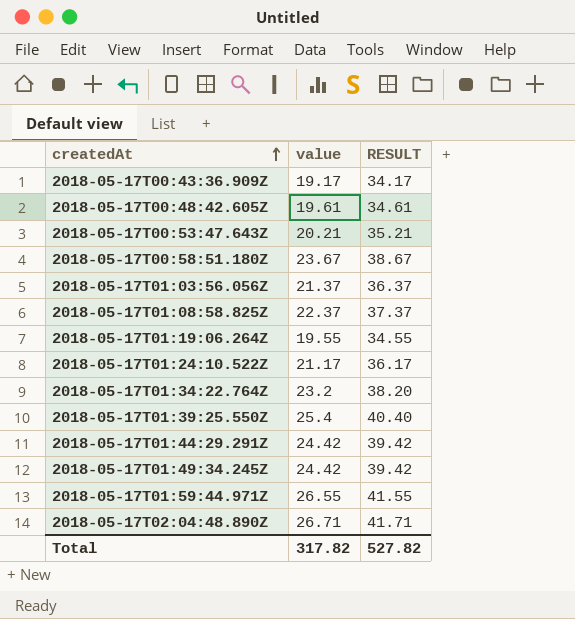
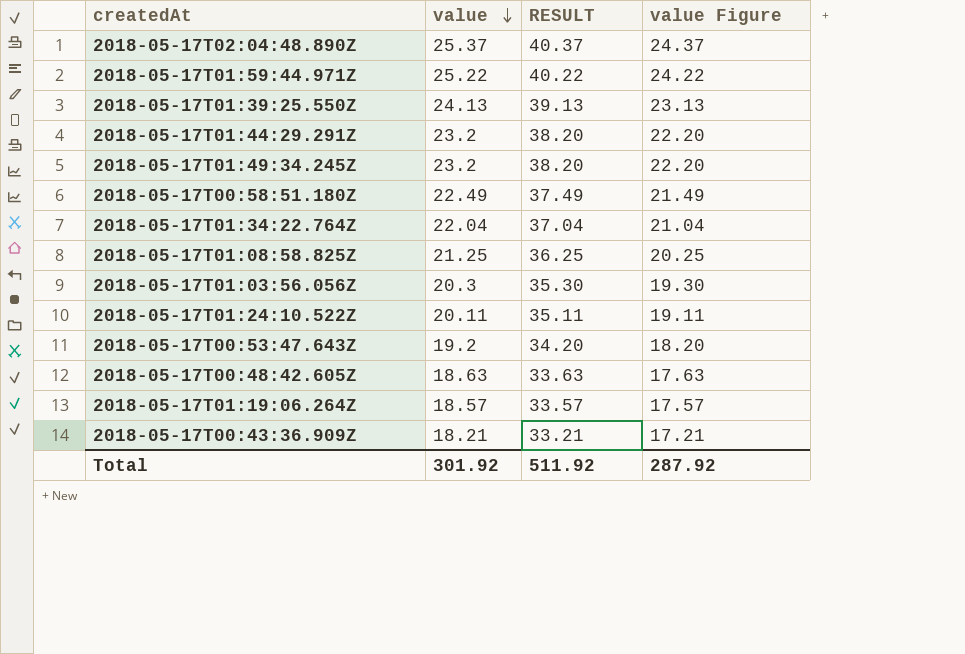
row order: createdAt ascending -> value descending
column value Figure | formula: none -> [value] - 1
2018-05-17T02:04:48.890Z | value: 26.71 -> 25.37
2018-05-17T02:04:48.890Z | RESULT: 41.71 -> 40.37
2018-05-17T01:59:44.971Z | value: 26.55 -> 25.22
2018-05-17T01:59:44.971Z | RESULT: 41.55 -> 40.22
2018-05-17T01:39:25.550Z | value: 25.4 -> 24.13
2018-05-17T01:39:25.550Z | RESULT: 40.40 -> 39.13
2018-05-17T01:44:29.291Z | value: 24.42 -> 23.2
2018-05-17T01:44:29.291Z | RESULT: 39.42 -> 38.20
2018-05-17T01:49:34.245Z | value: 24.42 -> 23.2
2018-05-17T01:49:34.245Z | RESULT: 39.42 -> 38.20
2018-05-17T00:58:51.180Z | value: 23.67 -> 22.49
2018-05-17T00:58:51.180Z | RESULT: 38.67 -> 37.49
2018-05-17T01:34:22.764Z | value: 23.2 -> 22.04
2018-05-17T01:34:22.764Z | RESULT: 38.20 -> 37.04
2018-05-17T01:08:58.825Z | value: 22.37 -> 21.25
2018-05-17T01:08:58.825Z | RESULT: 37.37 -> 36.25
2018-05-17T01:03:56.056Z | value: 21.37 -> 20.3
2018-05-17T01:03:56.056Z | RESULT: 36.37 -> 35.30
2018-05-17T01:24:10.522Z | value: 21.17 -> 20.11
2018-05-17T01:24:10.522Z | RESULT: 36.17 -> 35.11
2018-05-17T00:53:47.643Z | value: 20.21 -> 19.2
2018-05-17T00:53:47.643Z | RESULT: 35.21 -> 34.20
2018-05-17T00:48:42.605Z | value: 19.61 -> 18.63
2018-05-17T00:48:42.605Z | RESULT: 34.61 -> 33.63
2018-05-17T01:19:06.264Z | value: 19.55 -> 18.57
2018-05-17T01:19:06.264Z | RESULT: 34.55 -> 33.57
2018-05-17T00:43:36.909Z | value: 19.17 -> 18.21
2018-05-17T00:43:36.909Z | RESULT: 34.17 -> 33.21
Total | value: 317.82 -> 301.92
Total | RESULT: 527.82 -> 511.92

